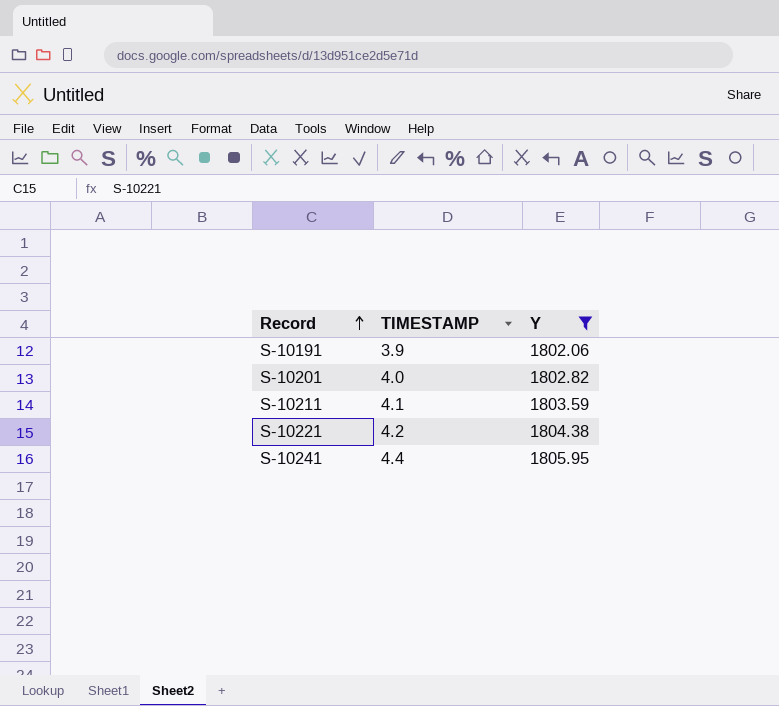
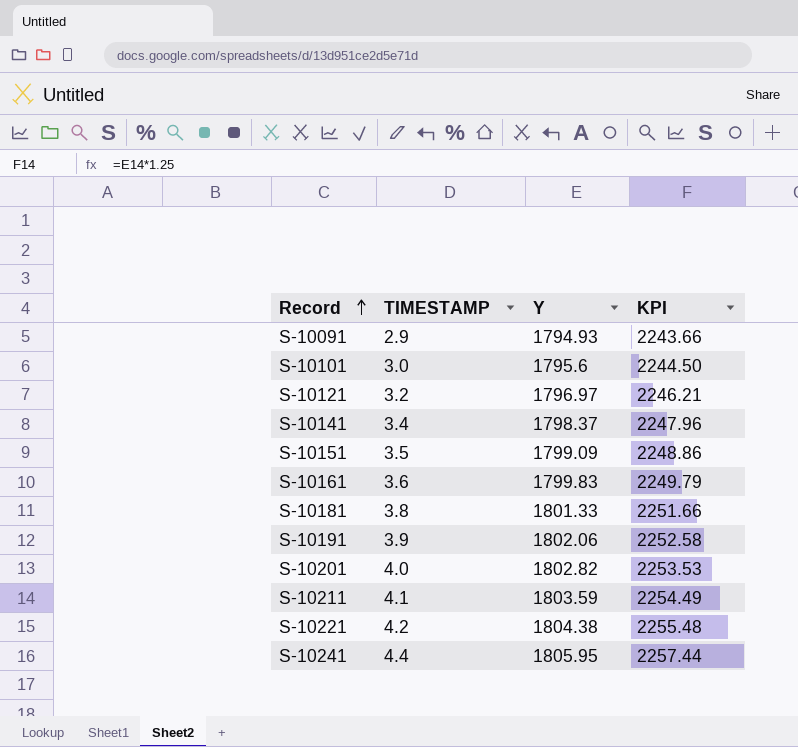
filter: Y >= 1802.06 -> none
column KPI | formula: none -> [Y] * 1.25

